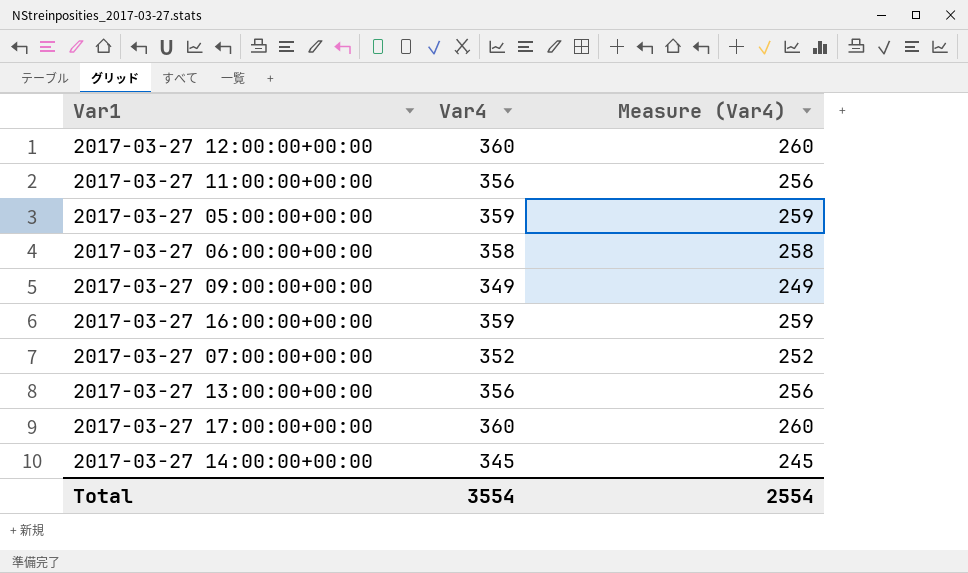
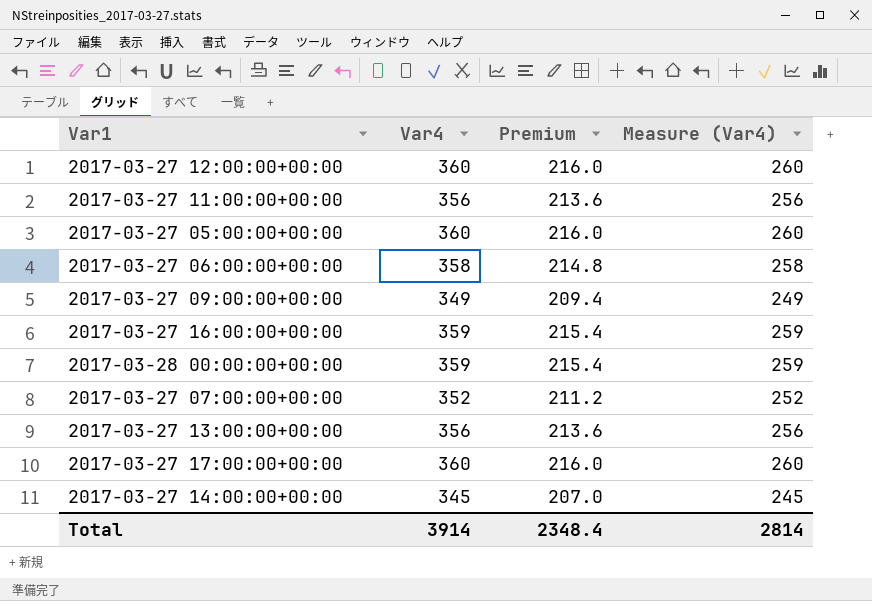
column Premium | formula: none -> [Var4] * 0.6
2017-03-27 05:00:00+00:00 | Var4: 359 -> 360
2017-03-27 05:00:00+00:00 | Measure (Var4): 259 -> 260
row 2017-03-28 00:00:00+00:00: none -> 359 | 215.4 | 259
Total | Var4: 3554 -> 3914
Total | Measure (Var4): 2554 -> 2814

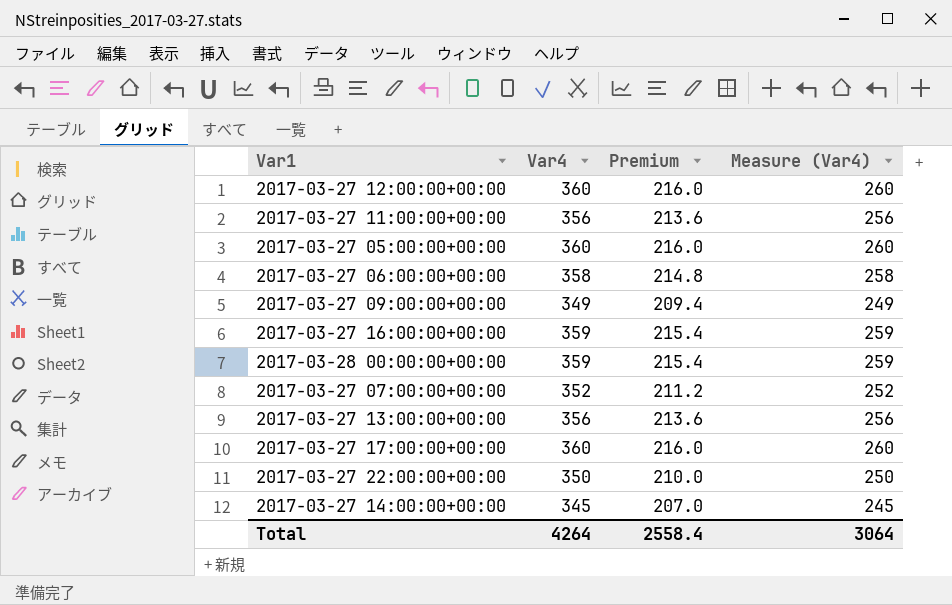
row 2017-03-27 22:00:00+00:00: none -> 350 | 210.0 | 250
Total | Var4: 3914 -> 4264
Total | Premium: 2348.4 -> 2558.4
Total | Measure (Var4): 2814 -> 3064

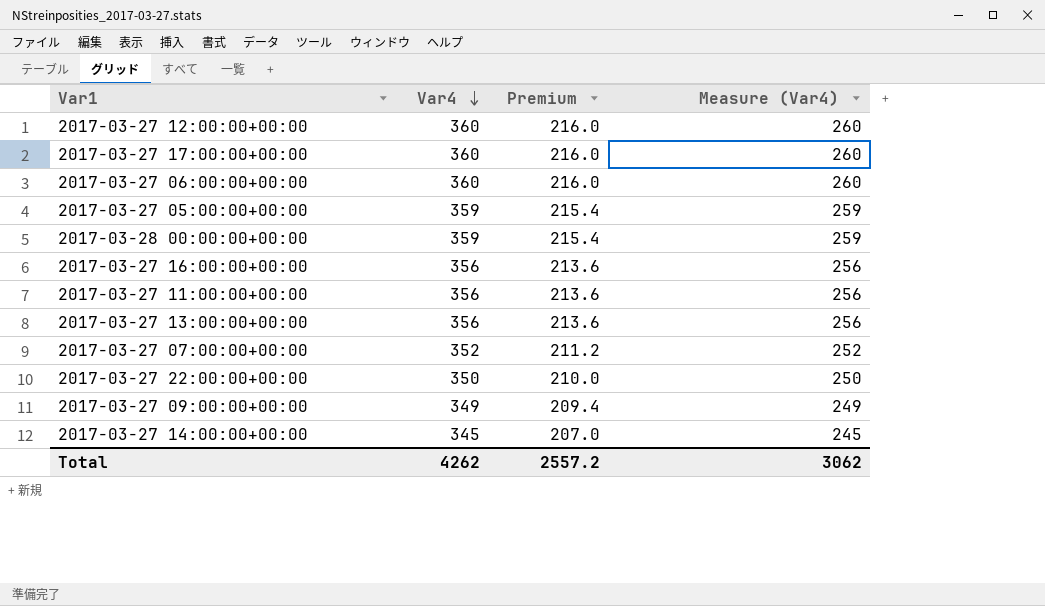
row order: none -> Var4 descending
2017-03-27 06:00:00+00:00 | Var4: 358 -> 360
2017-03-27 06:00:00+00:00 | Premium: 214.8 -> 216.0
2017-03-27 06:00:00+00:00 | Measure (Var4): 258 -> 260
2017-03-27 05:00:00+00:00 | Var4: 360 -> 359
2017-03-27 05:00:00+00:00 | Premium: 216.0 -> 215.4
2017-03-27 05:00:00+00:00 | Measure (Var4): 260 -> 259
2017-03-27 16:00:00+00:00 | Var4: 359 -> 356
2017-03-27 16:00:00+00:00 | Premium: 215.4 -> 213.6
2017-03-27 16:00:00+00:00 | Measure (Var4): 259 -> 256
Total | Var4: 4264 -> 4262
Total | Premium: 2558.4 -> 2557.2
Total | Measure (Var4): 3064 -> 3062

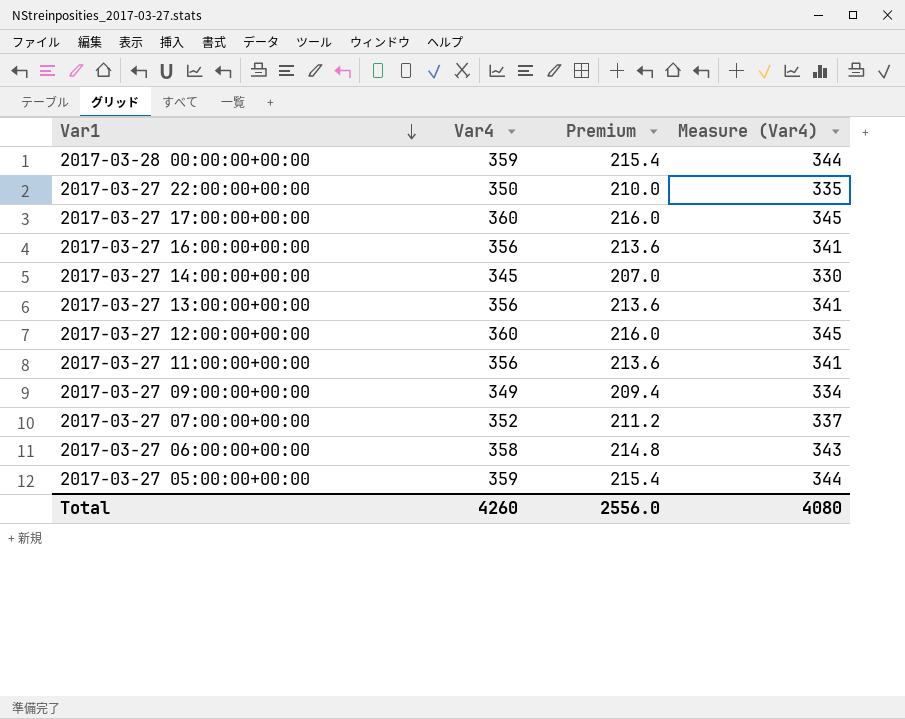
row order: Var4 descending -> Var1 descending
column Measure (Var4) | formula: [Var4] - 100 -> [Var4] - 15
2017-03-27 06:00:00+00:00 | Var4: 360 -> 358
2017-03-27 06:00:00+00:00 | Premium: 216.0 -> 214.8
Total | Var4: 4262 -> 4260
Total | Premium: 2557.2 -> 2556.0
Total | Measure (Var4): 3062 -> 4080

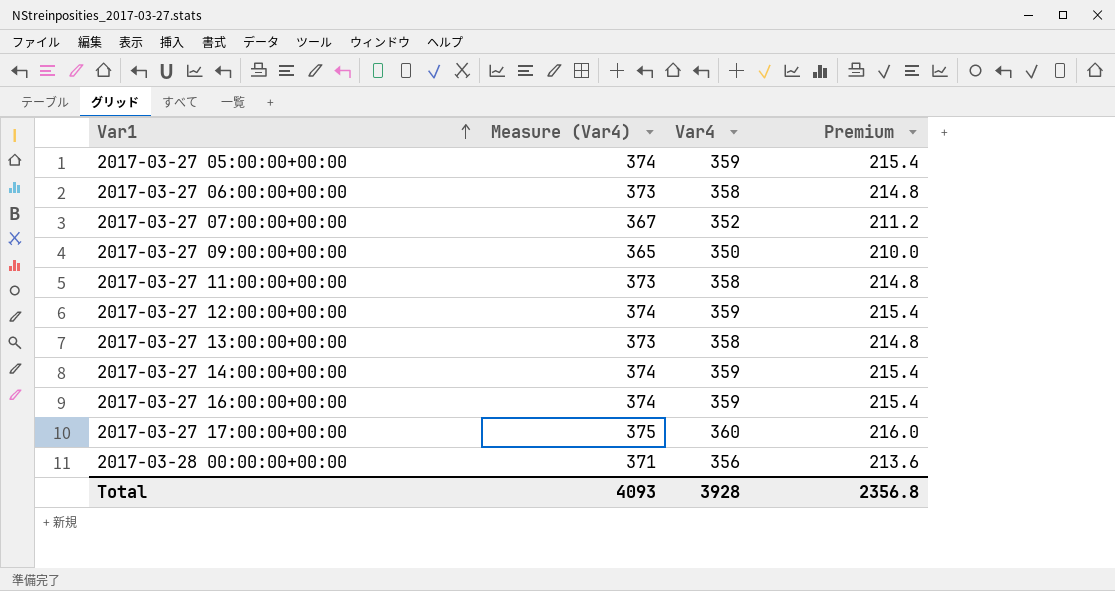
row order: Var1 descending -> Var1 ascending
column Measure (Var4) | formula: [Var4] - 15 -> [Var4] + 15
column Measure (Var4) | position: 4 -> 2
row 2017-03-27 22:00:00+00:00: 350 | 210.0 | 335 -> none
2017-03-27 09:00:00+00:00 | Var4: 349 -> 350
2017-03-27 09:00:00+00:00 | Premium: 209.4 -> 210.0
2017-03-27 11:00:00+00:00 | Var4: 356 -> 358
2017-03-27 11:00:00+00:00 | Premium: 213.6 -> 214.8
2017-03-27 12:00:00+00:00 | Var4: 360 -> 359
2017-03-27 12:00:00+00:00 | Premium: 216.0 -> 215.4
2017-03-27 13:00:00+00:00 | Var4: 356 -> 358
2017-03-27 13:00:00+00:00 | Premium: 213.6 -> 214.8
2017-03-27 14:00:00+00:00 | Var4: 345 -> 359
2017-03-27 14:00:00+00:00 | Premium: 207.0 -> 215.4
2017-03-27 16:00:00+00:00 | Var4: 356 -> 359
2017-03-27 16:00:00+00:00 | Premium: 213.6 -> 215.4
2017-03-28 00:00:00+00:00 | Var4: 359 -> 356
2017-03-28 00:00:00+00:00 | Premium: 215.4 -> 213.6
Total | Measure (Var4): 4080 -> 4093
Total | Var4: 4260 -> 3928
Total | Premium: 2556.0 -> 2356.8

